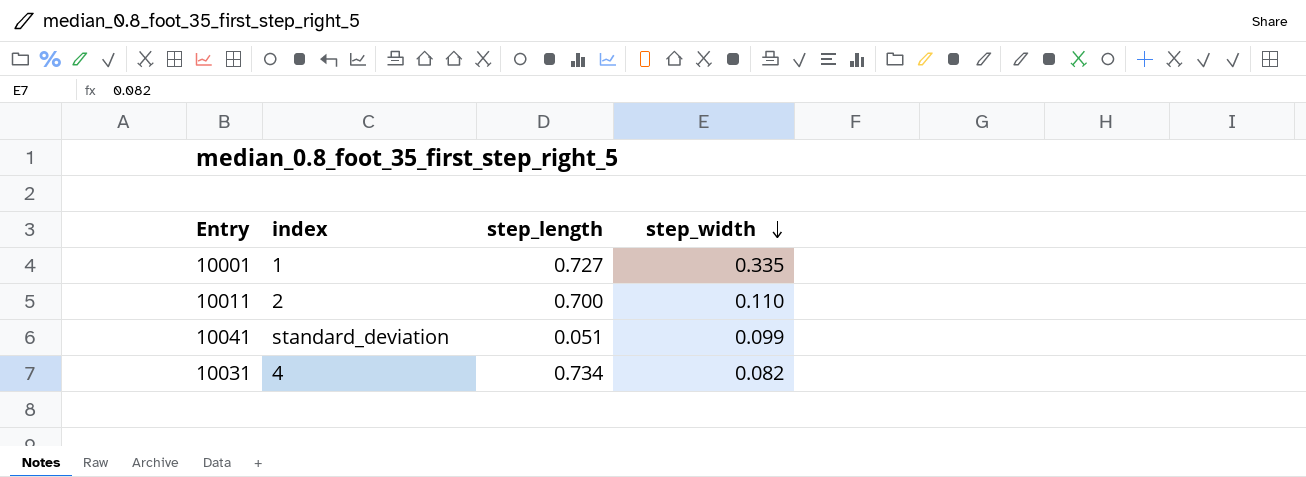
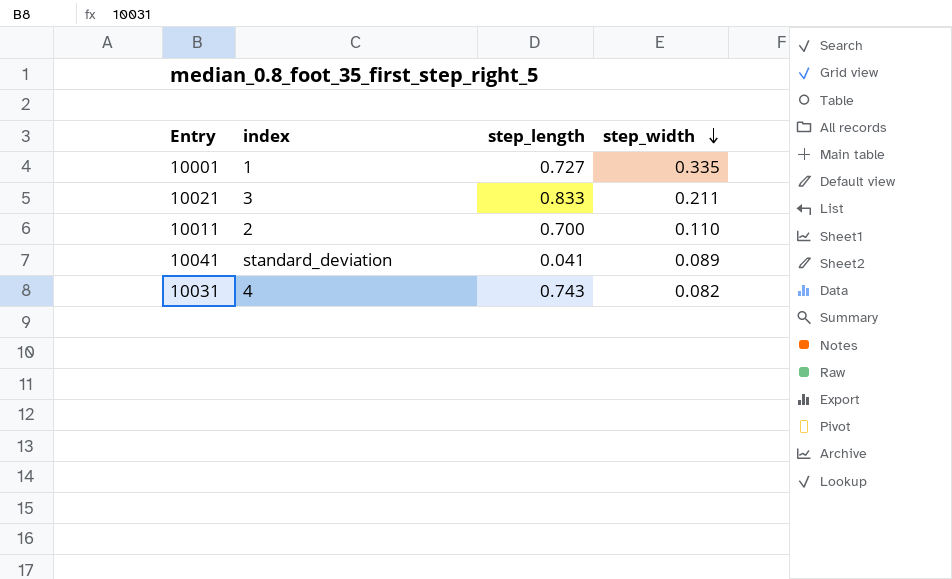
row 10021: none -> 3 | 0.833 | 0.211
10041 | step_length: 0.051 -> 0.041
10041 | step_width: 0.099 -> 0.089
10031 | step_length: 0.734 -> 0.743

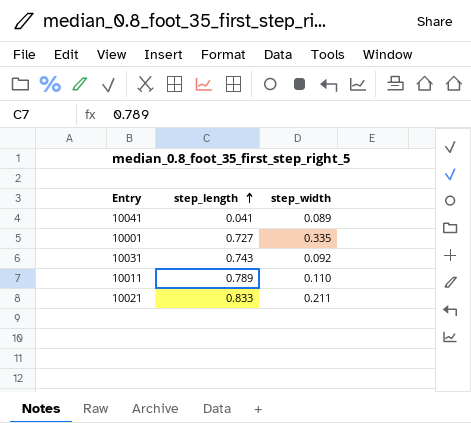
row order: step_width descending -> step_length ascending
column index | position: 2 -> none
10031 | step_width: 0.082 -> 0.092
10011 | step_length: 0.700 -> 0.789

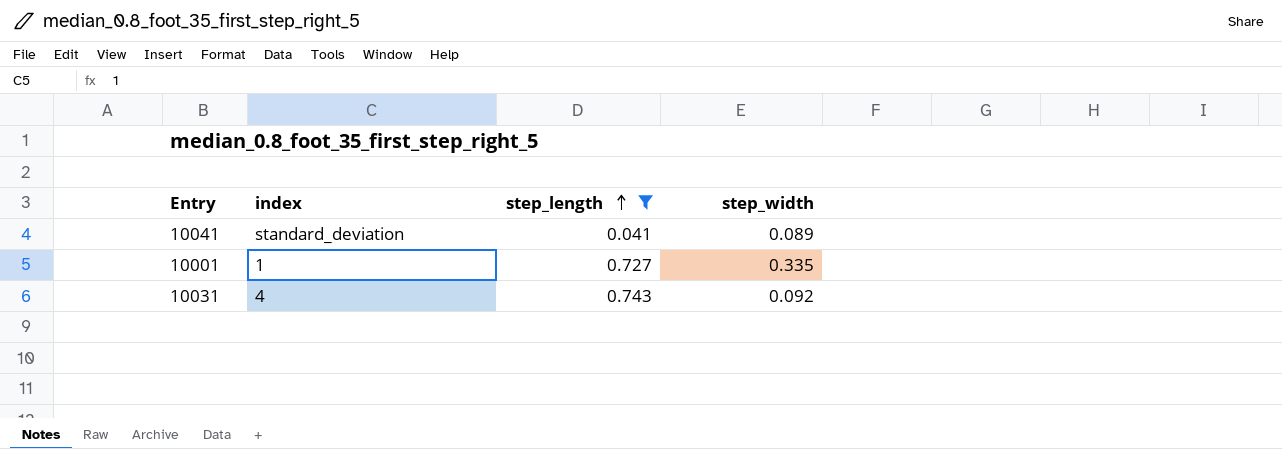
filter: none -> step_length <= 0.743
column index | position: none -> 2

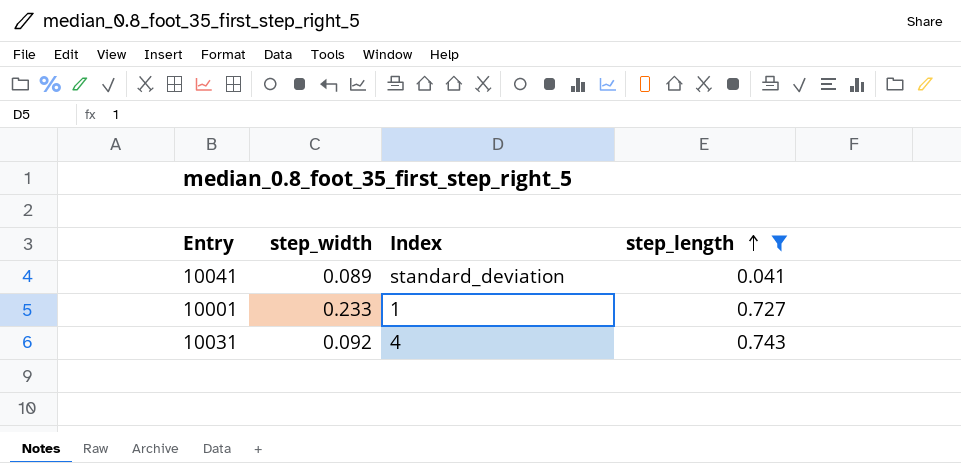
column step_width | position: 4 -> 2
column name: index -> Index
10001 | step_width: 0.335 -> 0.233

